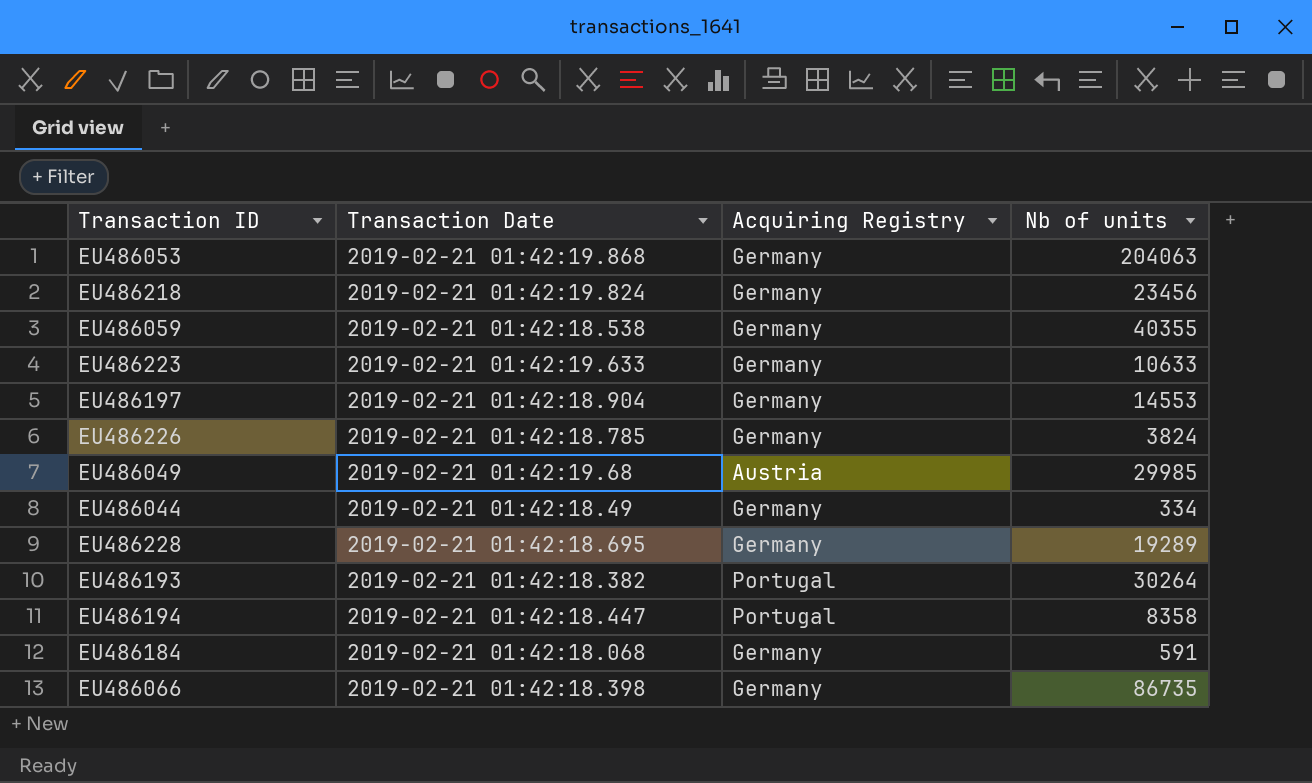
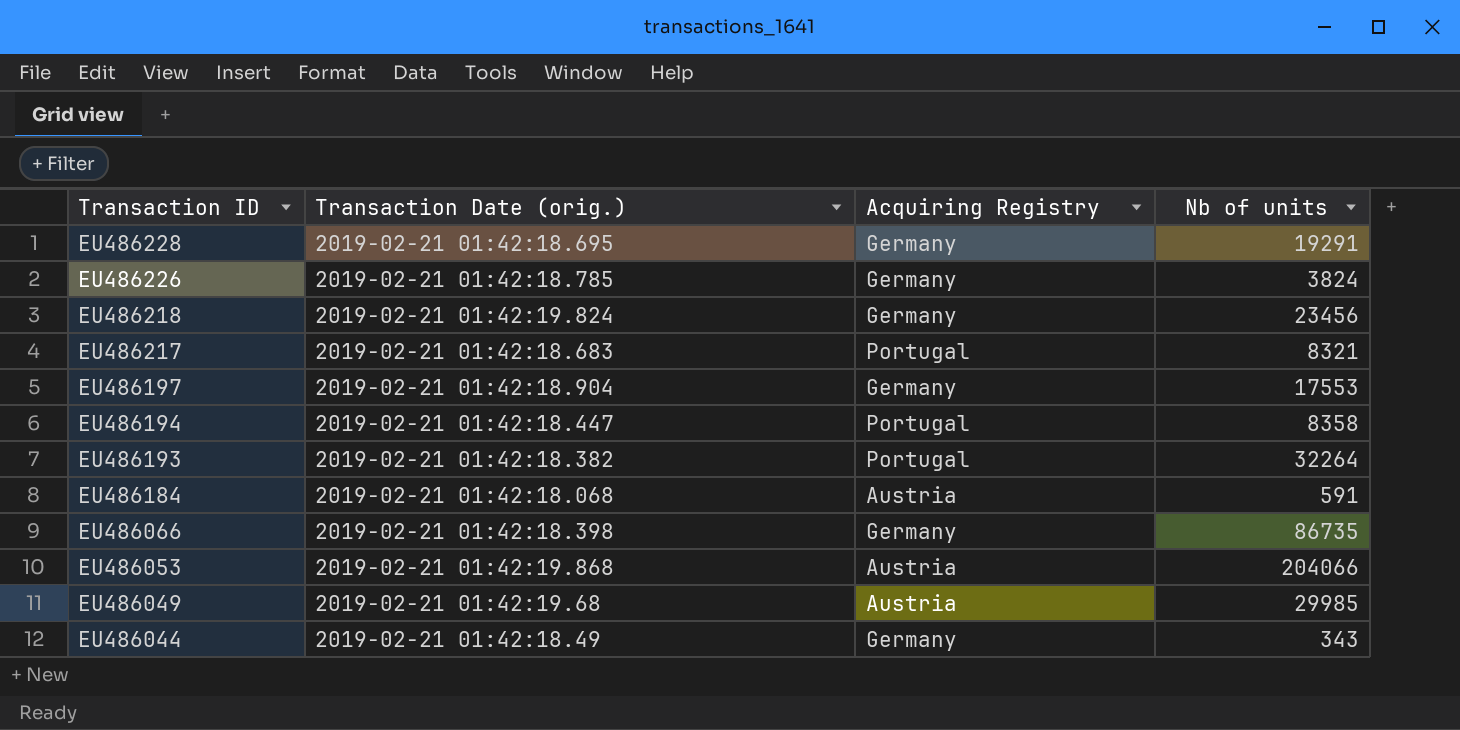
row order: none -> Transaction ID descending
column name: Transaction Date -> Transaction Date (orig.)
row EU486059: 2019-02-21 01:42:18.538 | Germany | 40355 -> none
row EU486223: 2019-02-21 01:42:19.633 | Germany | 10633 -> none
EU486228 | Nb of units: 19289 -> 19291
row EU486217: none -> 2019-02-21 01:42:18.683 | Portugal | 8321
EU486197 | Nb of units: 14553 -> 17553
EU486193 | Nb of units: 30264 -> 32264
EU486184 | Acquiring Registry: Germany -> Austria
EU486053 | Acquiring Registry: Germany -> Austria
EU486053 | Nb of units: 204063 -> 204066
EU486044 | Nb of units: 334 -> 343

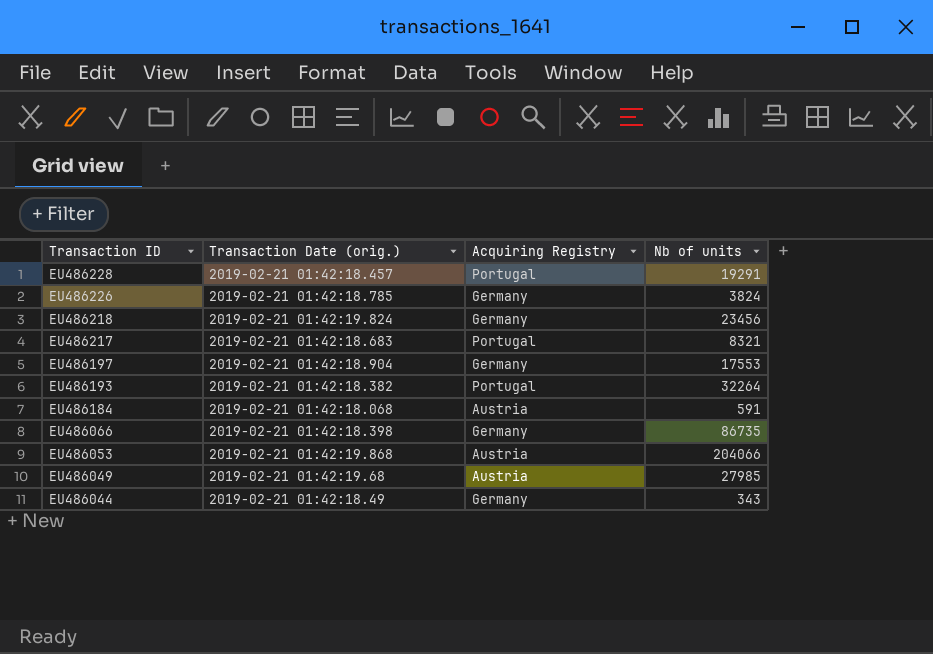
row EU486194: 2019-02-21 01:42:18.447 | Portugal | 8358 -> none
EU486228 | Transaction Date (orig.): 2019-02-21 01:42:18.695 -> 2019-02-21 01:42:18.457
EU486228 | Acquiring Registry: Germany -> Portugal
EU486049 | Nb of units: 29985 -> 27985

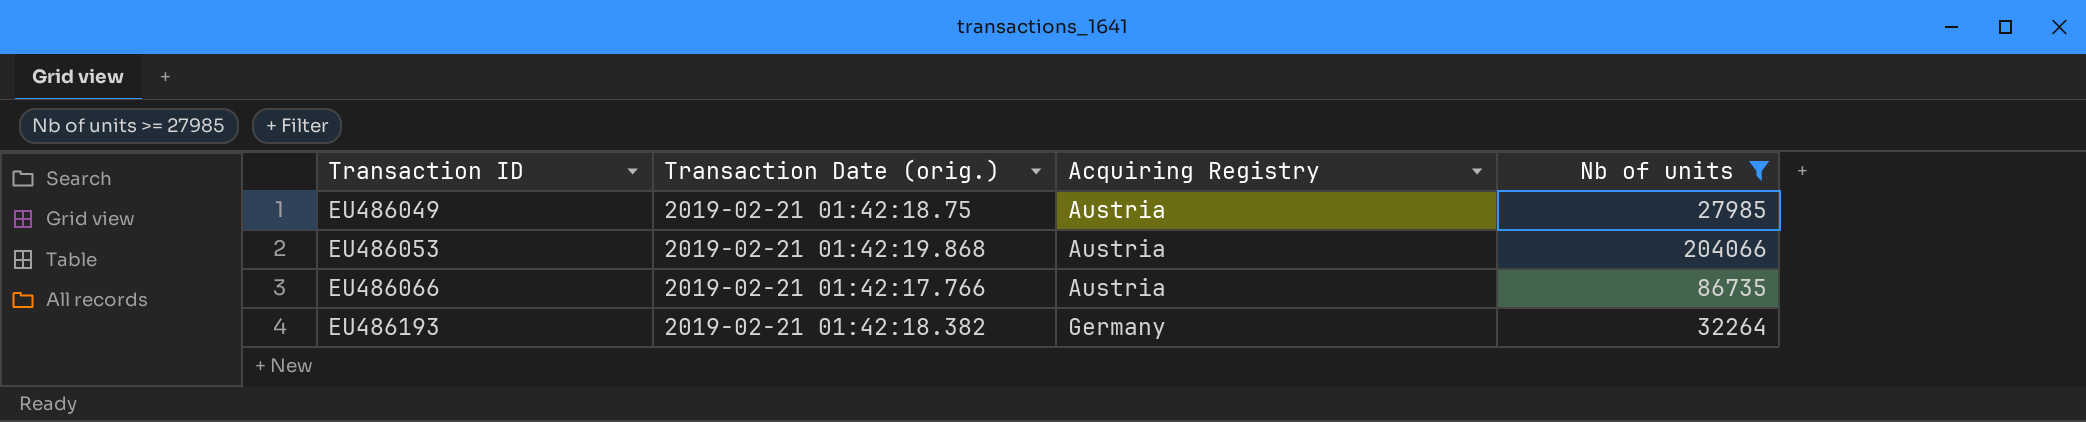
filter: none -> Nb of units >= 27985
row order: Transaction ID descending -> Transaction ID ascending
EU486049 | Transaction Date (orig.): 2019-02-21 01:42:19.68 -> 2019-02-21 01:42:18.75
EU486066 | Transaction Date (orig.): 2019-02-21 01:42:18.398 -> 2019-02-21 01:42:17.766
EU486066 | Acquiring Registry: Germany -> Austria
EU486193 | Acquiring Registry: Portugal -> Germany

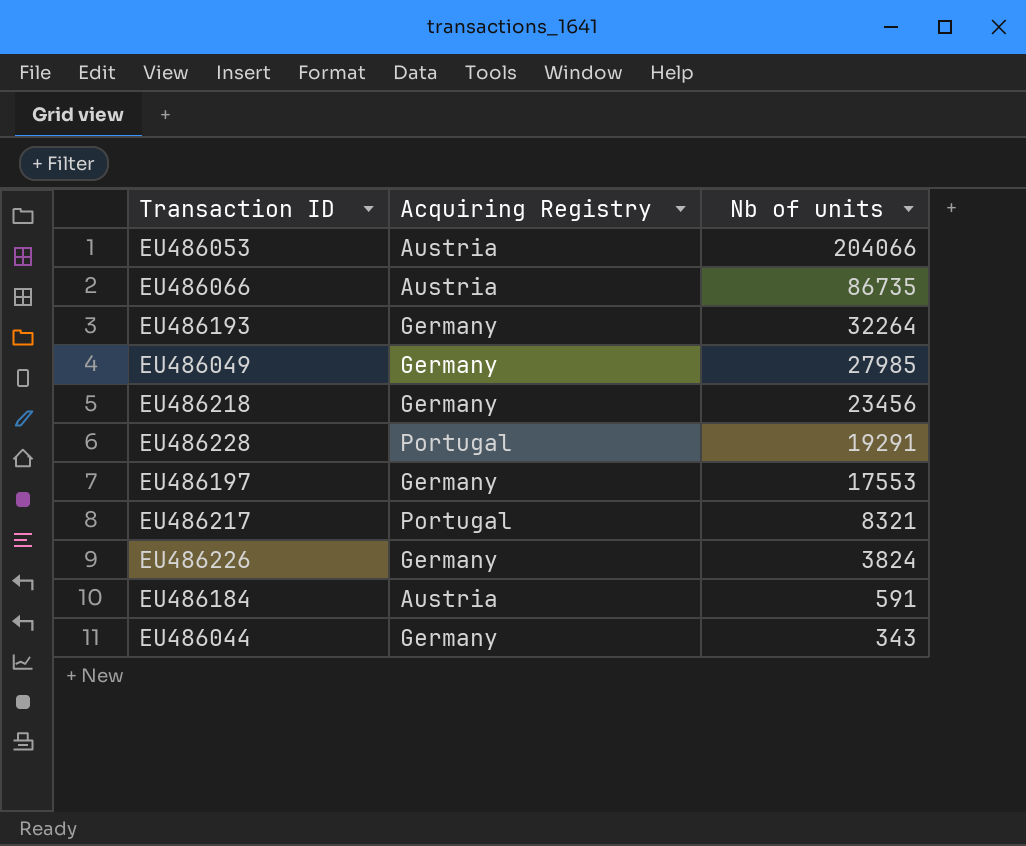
filter: Nb of units >= 27985 -> none
row order: Transaction ID ascending -> Nb of units descending
column Transaction Date (orig.) | position: 2 -> none
EU486049 | Acquiring Registry: Austria -> Germany

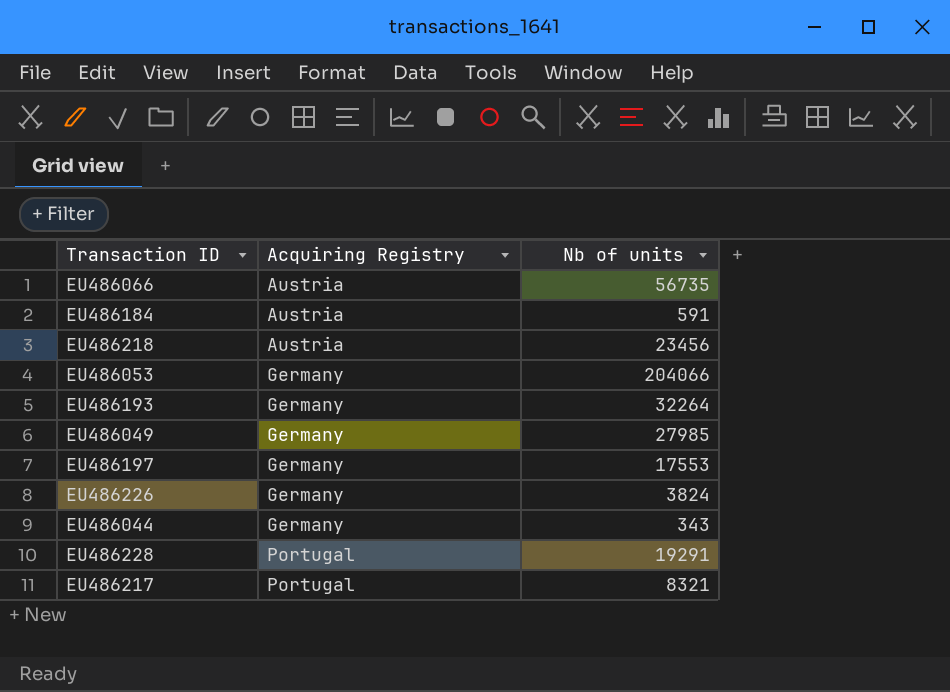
row order: Nb of units descending -> Acquiring Registry ascending
EU486066 | Nb of units: 86735 -> 56735
EU486218 | Acquiring Registry: Germany -> Austria
EU486053 | Acquiring Registry: Austria -> Germany

